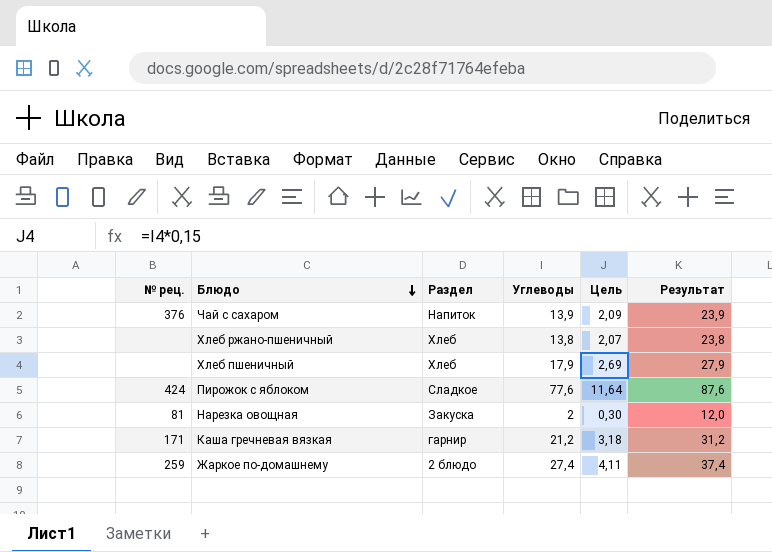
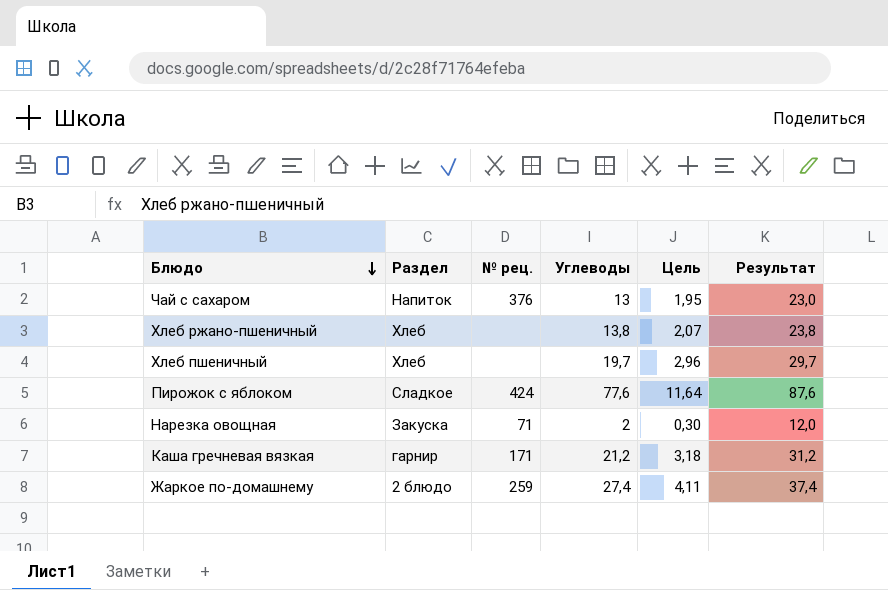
column № рец. | position: 1 -> 3
Чай с сахаром | Углеводы: 13,9 -> 13
Чай с сахаром | Цель: 2,09 -> 1,95
Чай с сахаром | Результат: 23,9 -> 23,0
Хлеб пшеничный | Углеводы: 17,9 -> 19,7
Хлеб пшеничный | Цель: 2,69 -> 2,96
Хлеб пшеничный | Результат: 27,9 -> 29,7
Нарезка овощная | № рец.: 81 -> 71

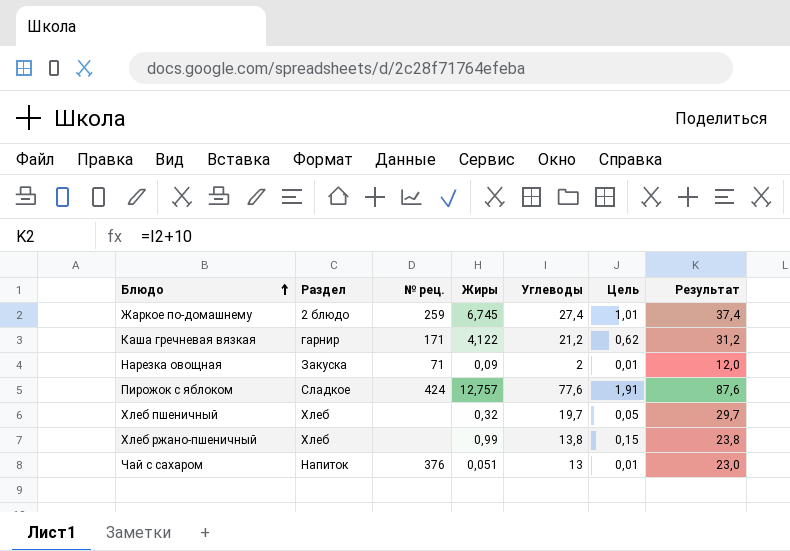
row order: Блюдо descending -> Блюдо ascending
column Жиры | position: none -> 4
column Цель | formula: [Углеводы] * 0,15 -> [Жиры] * 0,15

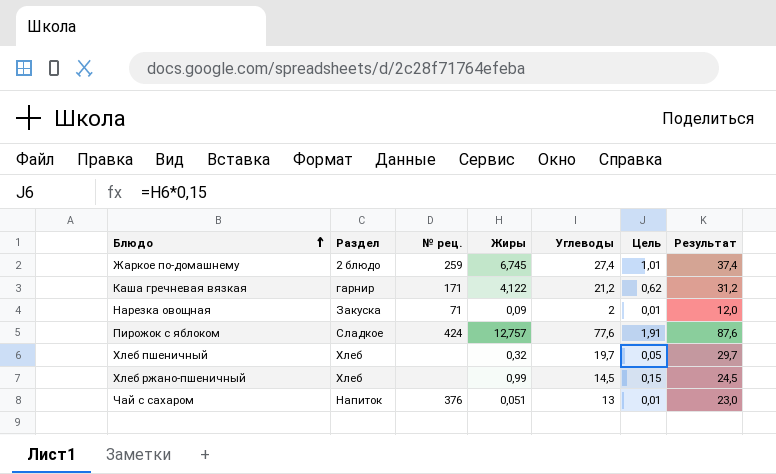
Хлеб ржано-пшеничный | Углеводы: 13,8 -> 14,5
Хлеб ржано-пшеничный | Результат: 23,8 -> 24,5

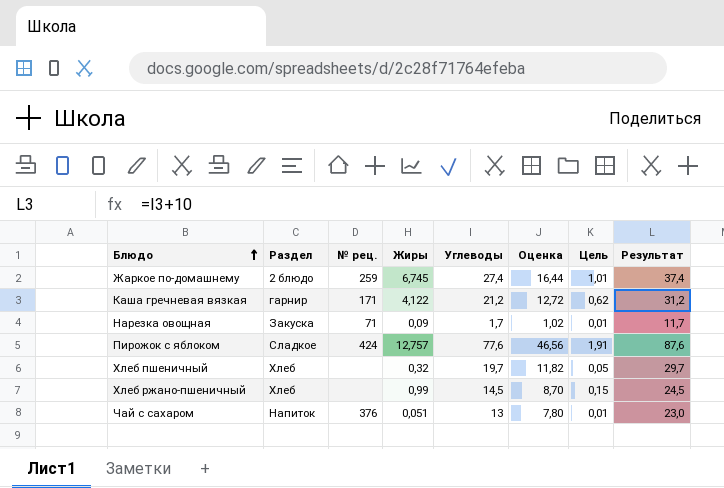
column Оценка | formula: none -> [Углеводы] * 0,6
Нарезка овощная | Углеводы: 2 -> 1,7
Нарезка овощная | Результат: 12,0 -> 11,7

